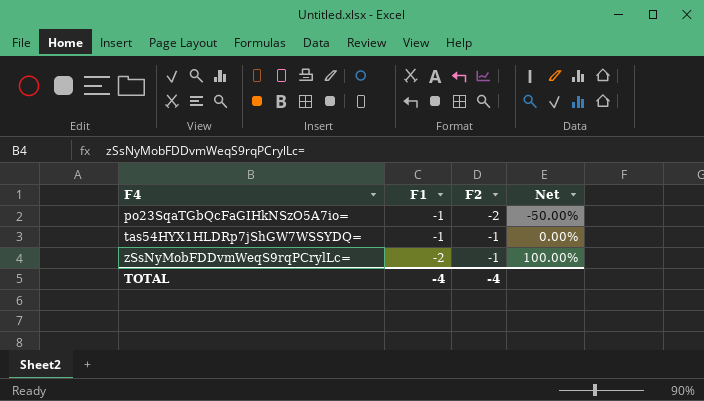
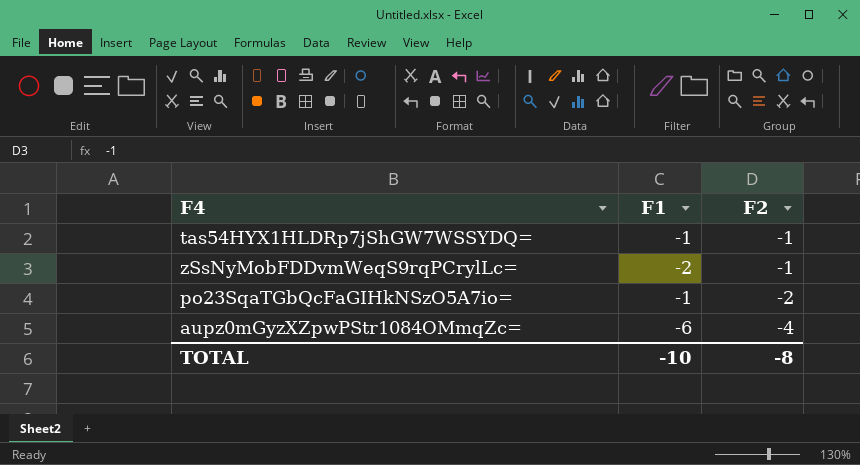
row order: F4 ascending -> F2 descending
column Net | formula: ([F1] - [F2]) / [F2] -> none
row aupz0mGyzXZpwPStr1084OMmqZc=: none -> -6 | -4
TOTAL | F1: -4 -> -10
TOTAL | F2: -4 -> -8

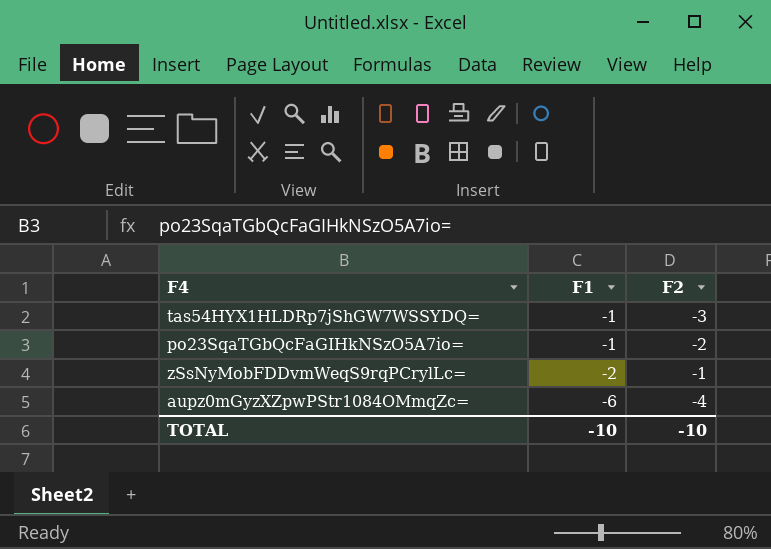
row order: F2 descending -> F1 descending
tas54HYX1HLDRp7jShGW7WSSYDQ= | F2: -1 -> -3
TOTAL | F2: -8 -> -10

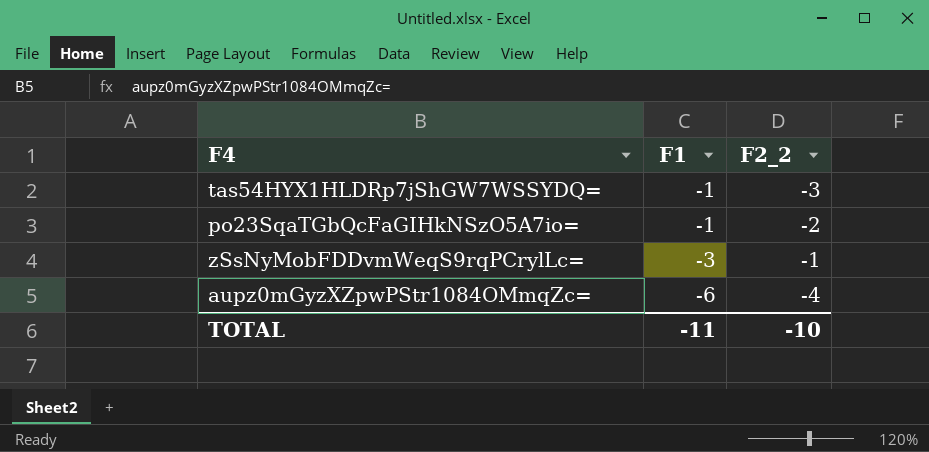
column name: F2 -> F2_2
zSsNyMobFDDvmWeqS9rqPCrylLc= | F1: -2 -> -3
TOTAL | F1: -10 -> -11

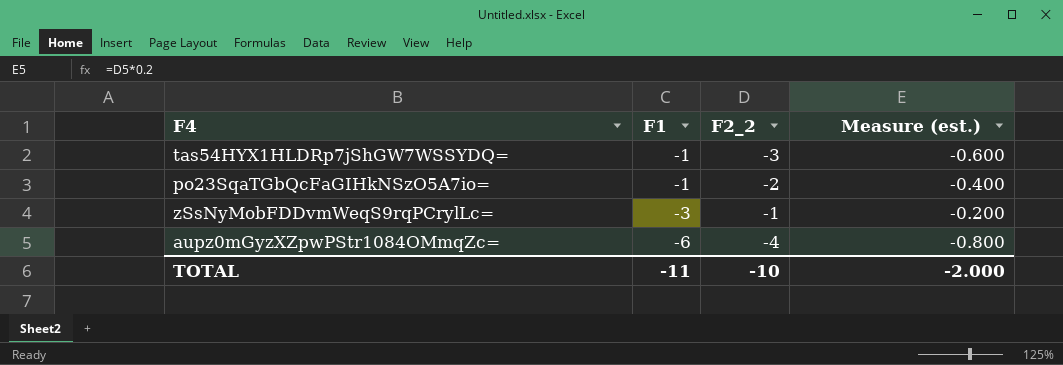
column Measure (est.) | formula: none -> [F2_2] * 0.2

